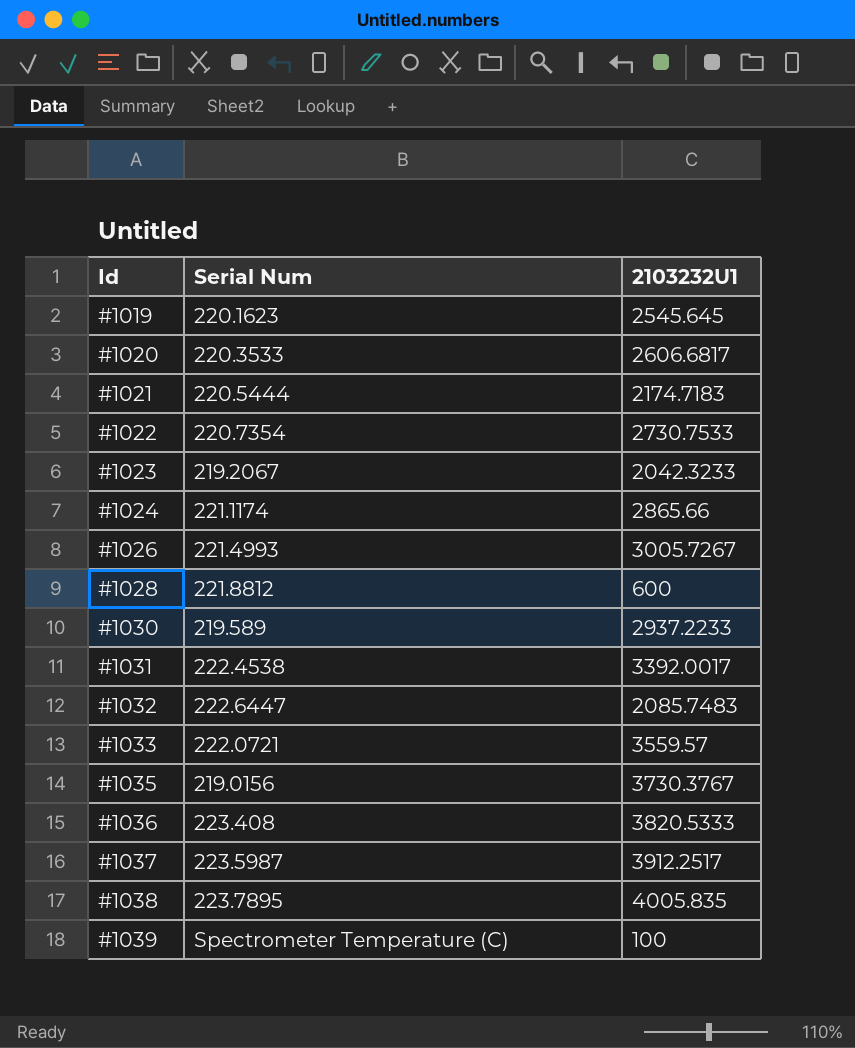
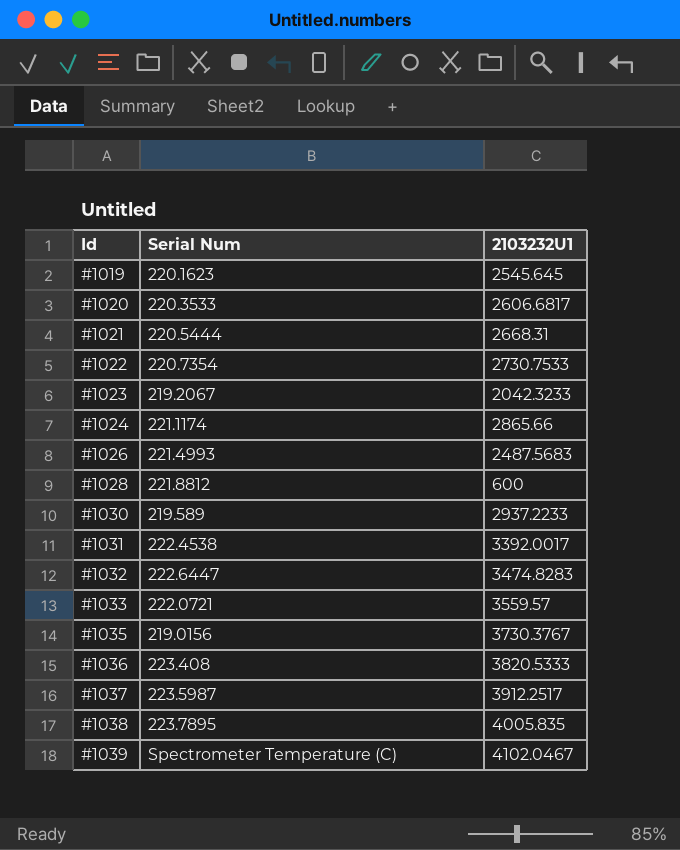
#1021 | 2103232U1: 2174.7183 -> 2668.31
#1026 | 2103232U1: 3005.7267 -> 2487.5683
#1032 | 2103232U1: 2085.7483 -> 3474.8283
#1039 | 2103232U1: 100 -> 4102.0467

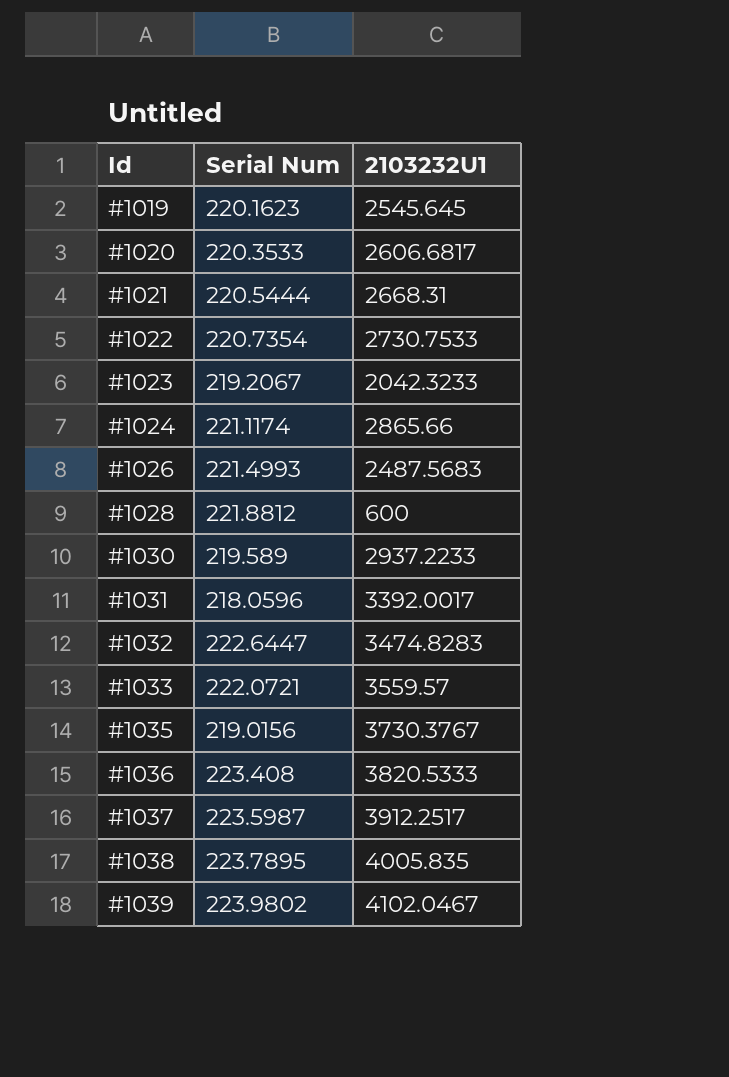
#1031 | Serial Num: 222.4538 -> 218.0596
#1039 | Serial Num: Spectrometer Temperature (C) -> 223.9802

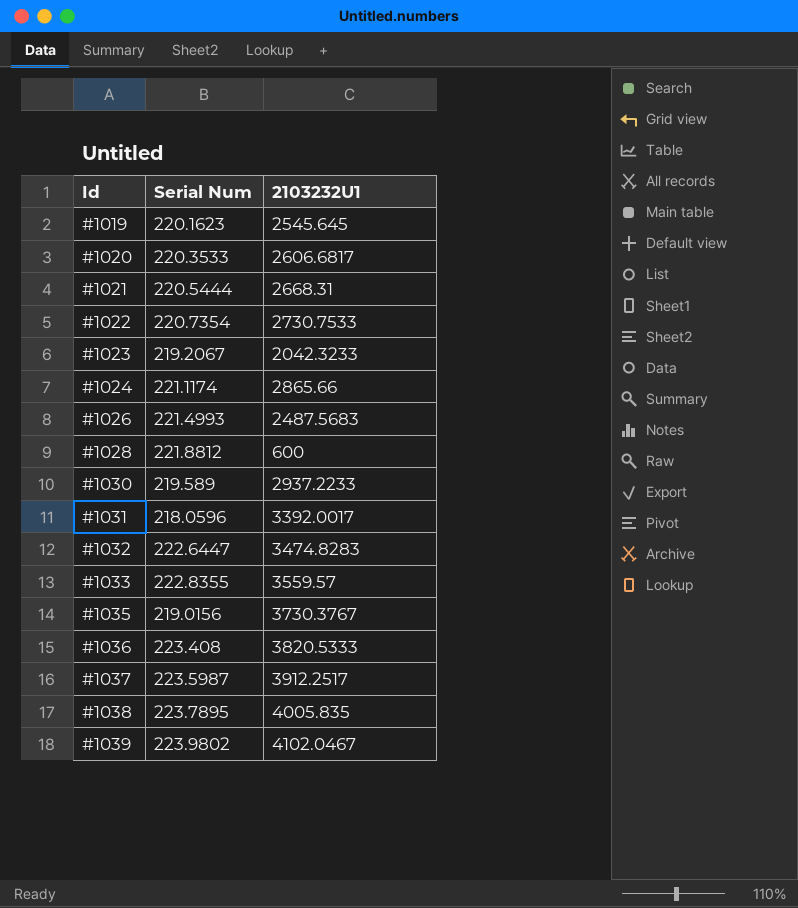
#1033 | Serial Num: 222.0721 -> 222.8355

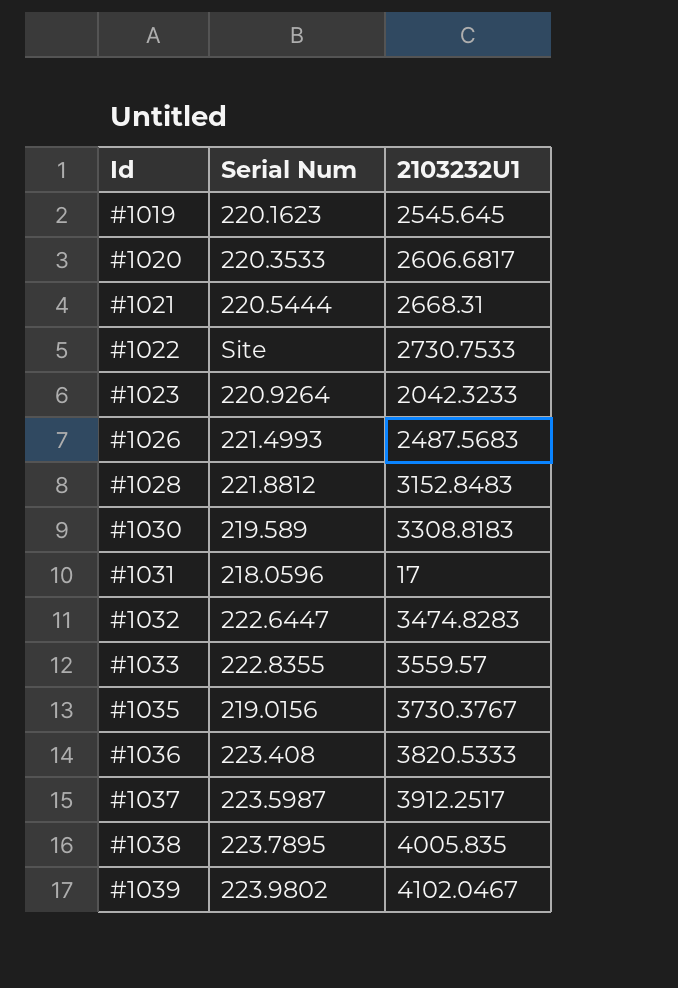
row #1024: 221.1174 | 2865.66 -> none
#1022 | Serial Num: 220.7354 -> Site
#1023 | Serial Num: 219.2067 -> 220.9264
#1028 | 2103232U1: 600 -> 3152.8483
#1030 | 2103232U1: 2937.2233 -> 3308.8183
#1031 | 2103232U1: 3392.0017 -> 17

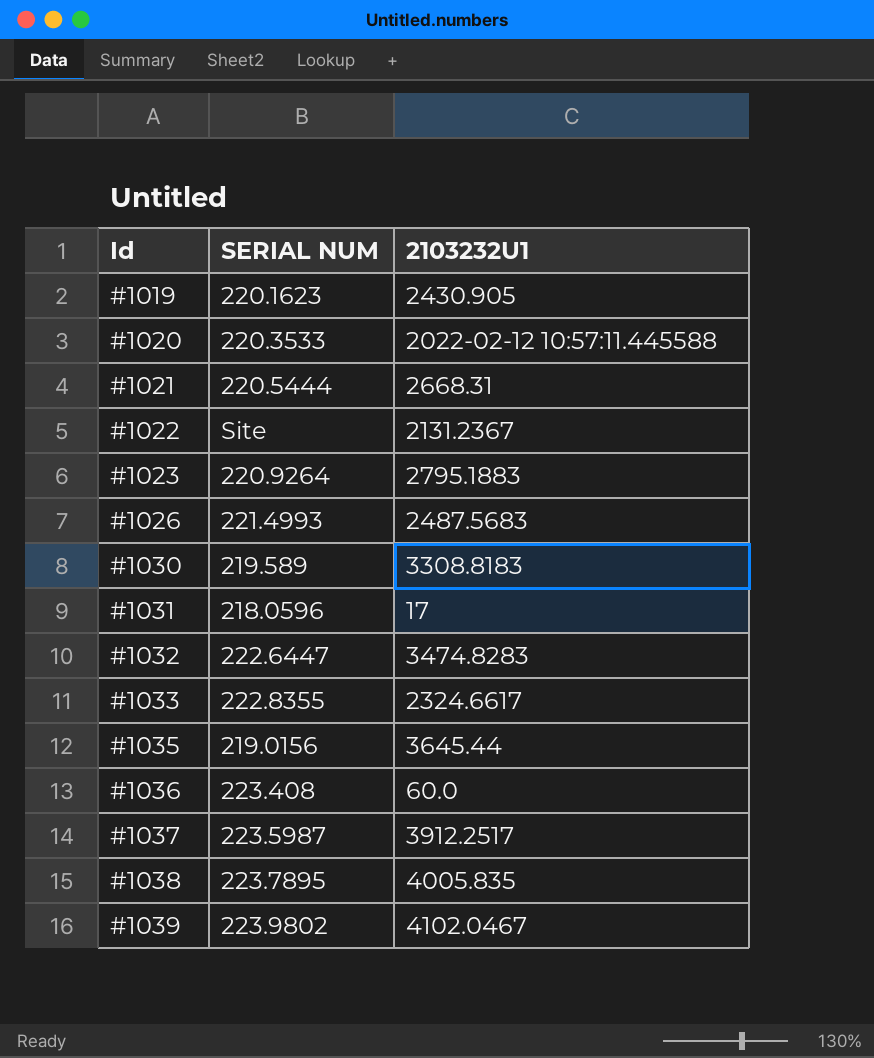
column name: Serial Num -> SERIAL NUM
row #1028: 221.8812 | 3152.8483 -> none
#1019 | 2103232U1: 2545.645 -> 2430.905
#1020 | 2103232U1: 2606.6817 -> 2022-02-12 10:57:11.445588
#1022 | 2103232U1: 2730.7533 -> 2131.2367
#1023 | 2103232U1: 2042.3233 -> 2795.1883
#1033 | 2103232U1: 3559.57 -> 2324.6617
#1035 | 2103232U1: 3730.3767 -> 3645.44
#1036 | 2103232U1: 3820.5333 -> 60.0

